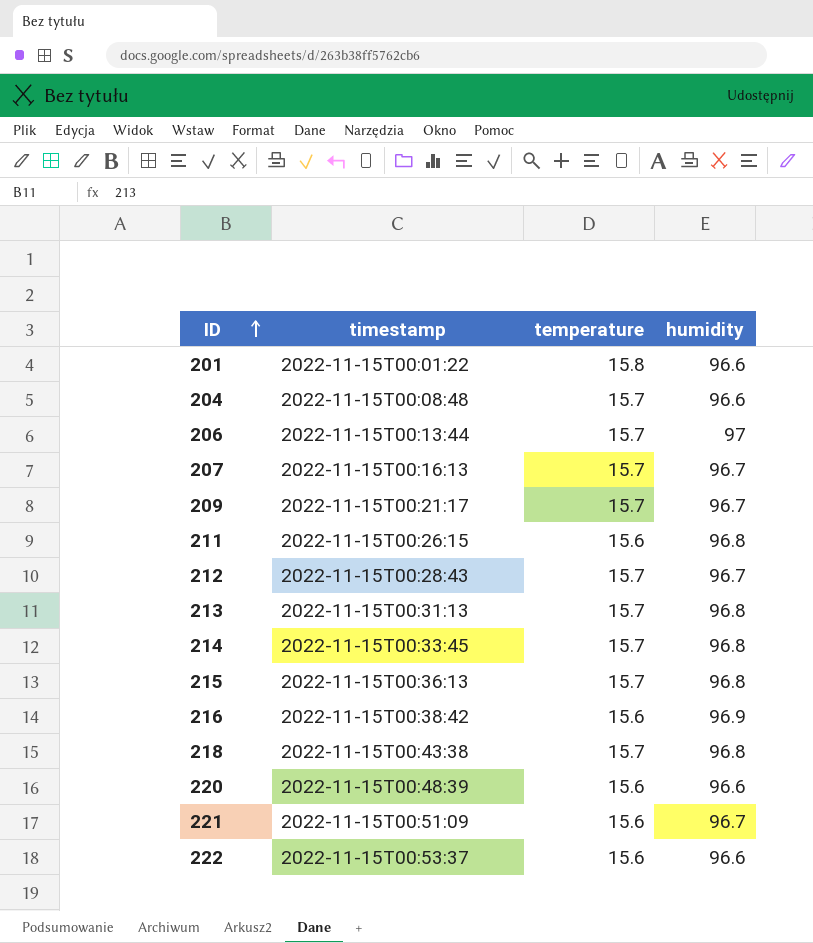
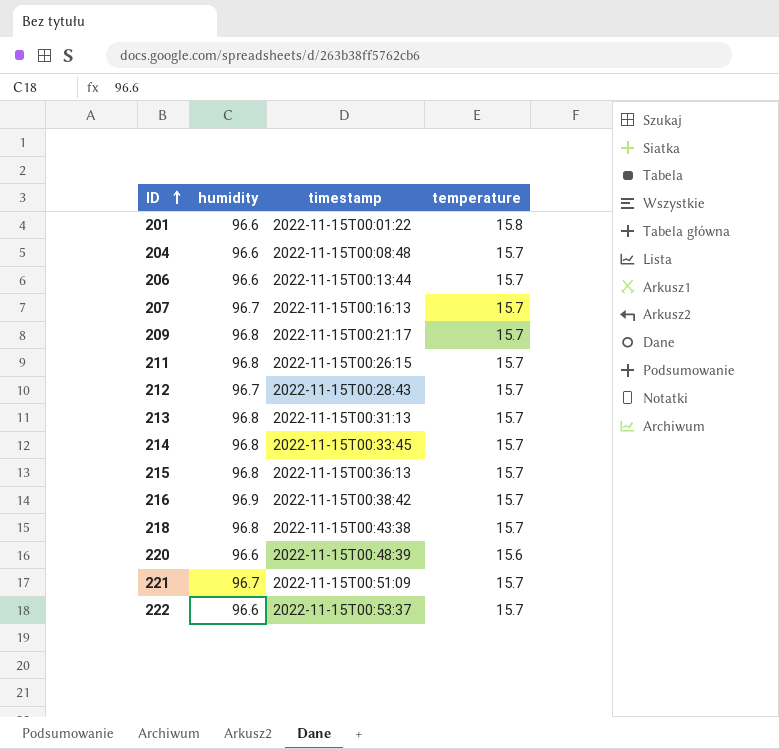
column humidity | position: 4 -> 2
206 | humidity: 97 -> 96.6
209 | humidity: 96.7 -> 96.8
211 | temperature: 15.6 -> 15.7
216 | temperature: 15.6 -> 15.7
221 | temperature: 15.6 -> 15.7
222 | temperature: 15.6 -> 15.7

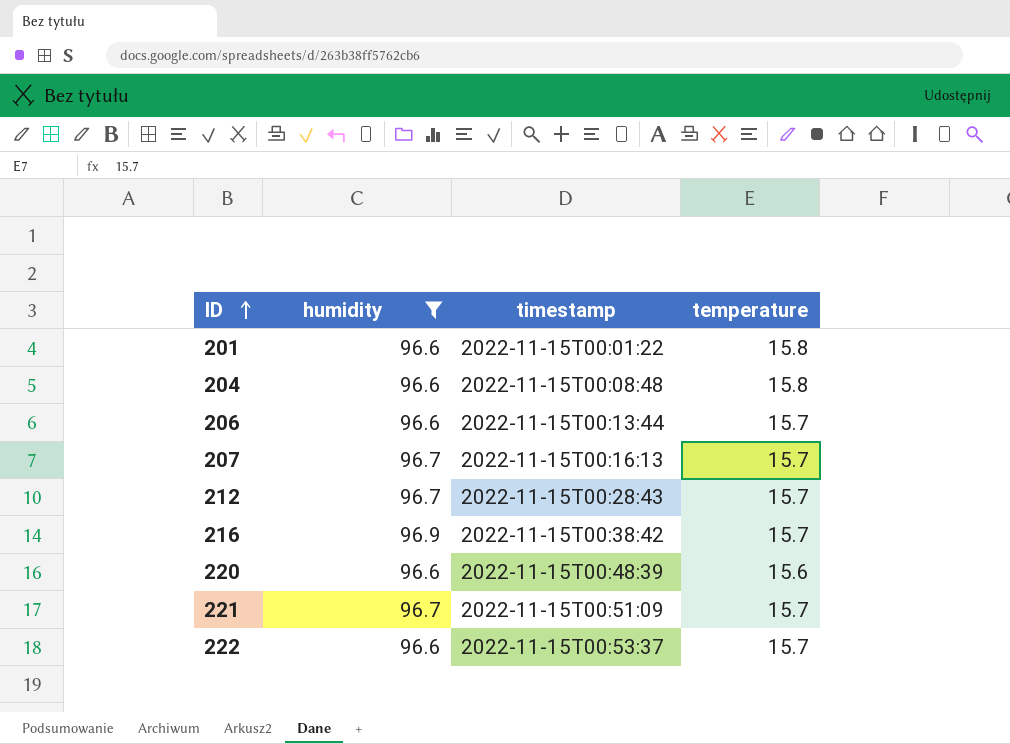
filter: none -> humidity != 96.8
204 | temperature: 15.7 -> 15.8

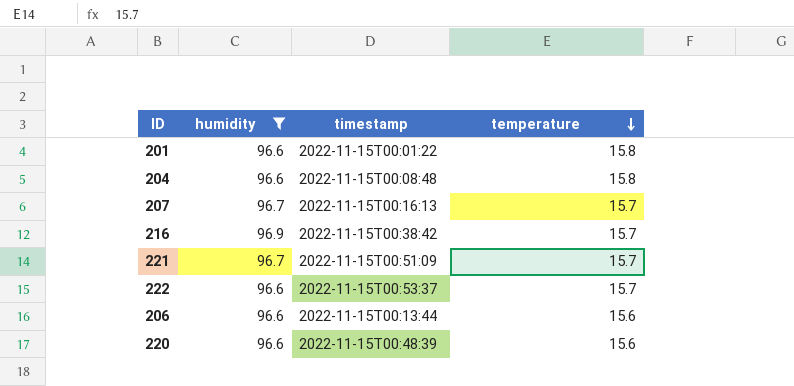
row order: ID ascending -> temperature descending
row 212: 96.7 | 2022-11-15T00:28:43 | 15.7 -> none
206 | temperature: 15.7 -> 15.6

